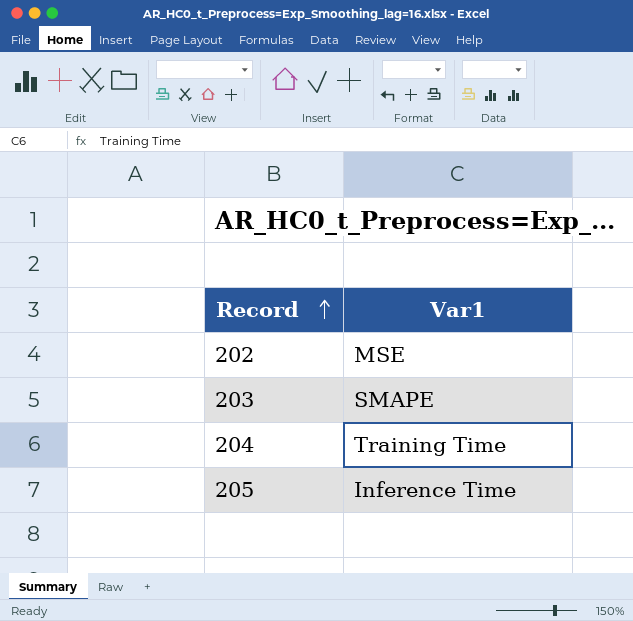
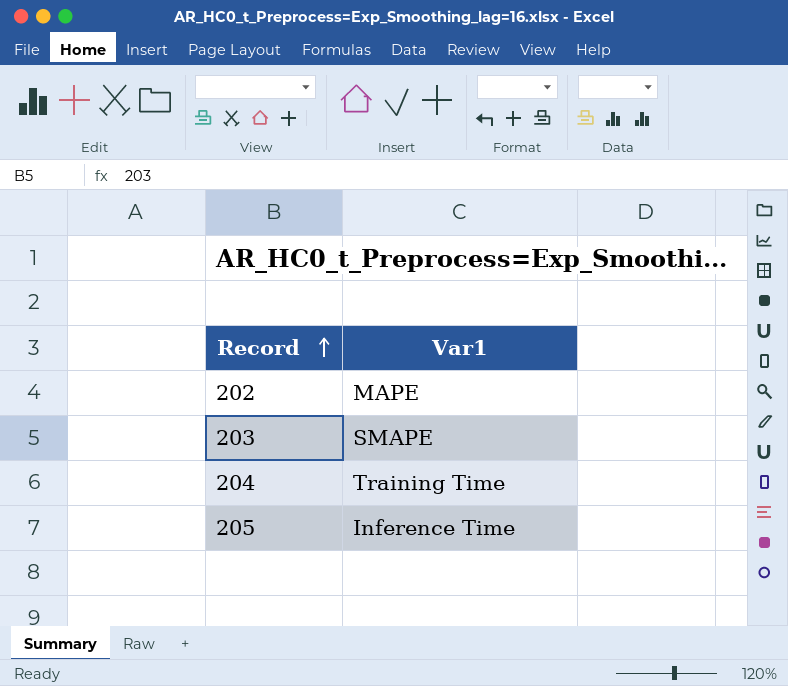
202 | Var1: MSE -> MAPE

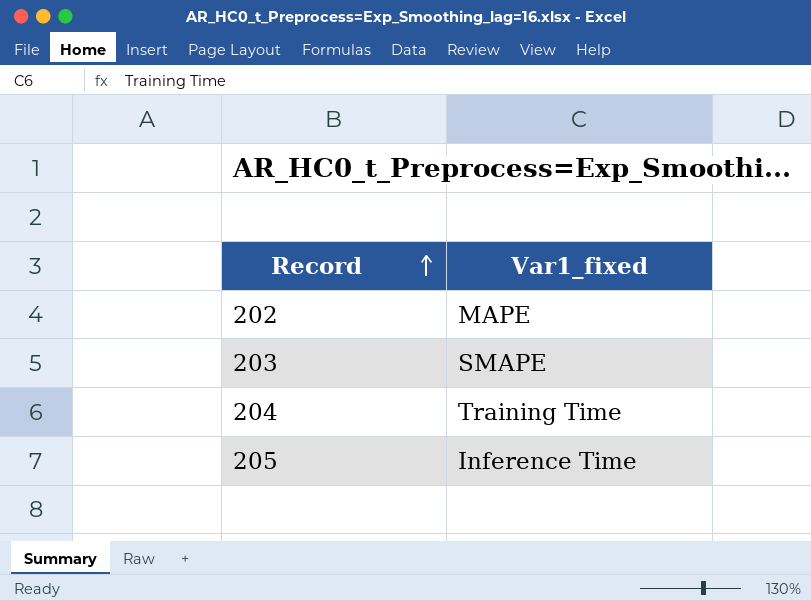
column name: Var1 -> Var1_fixed

